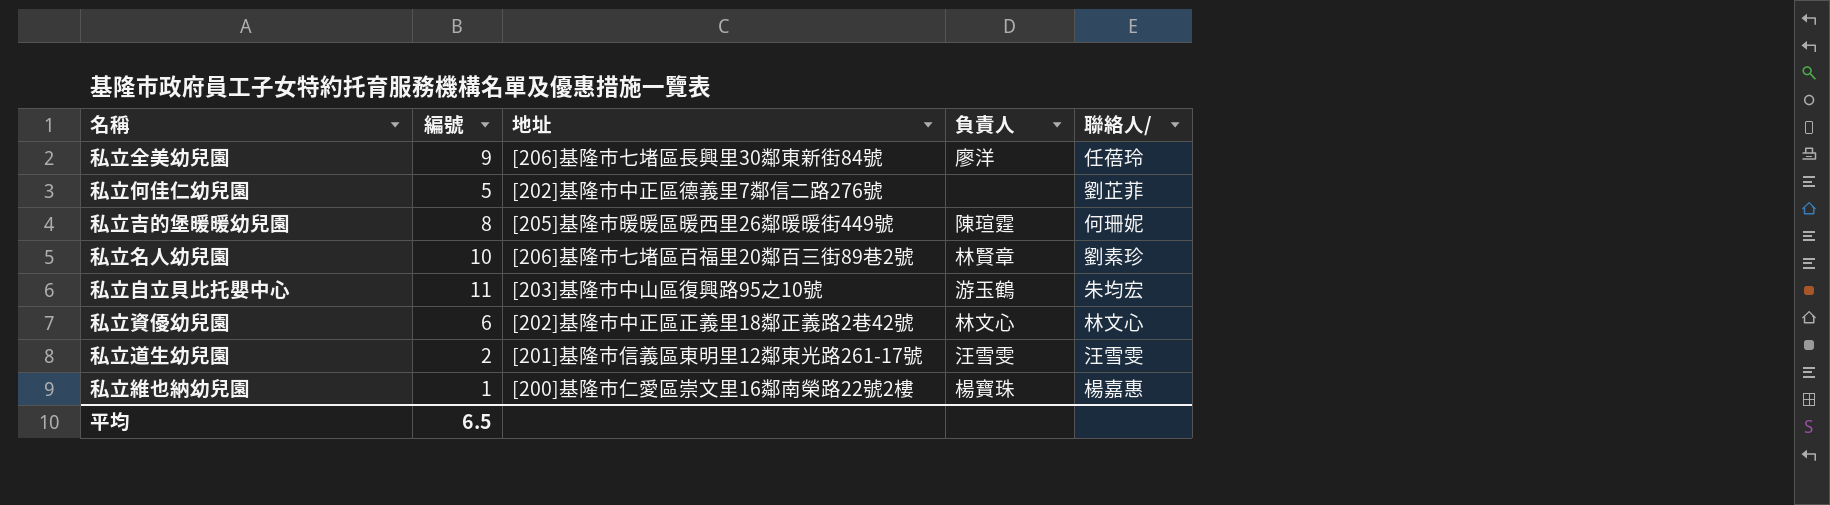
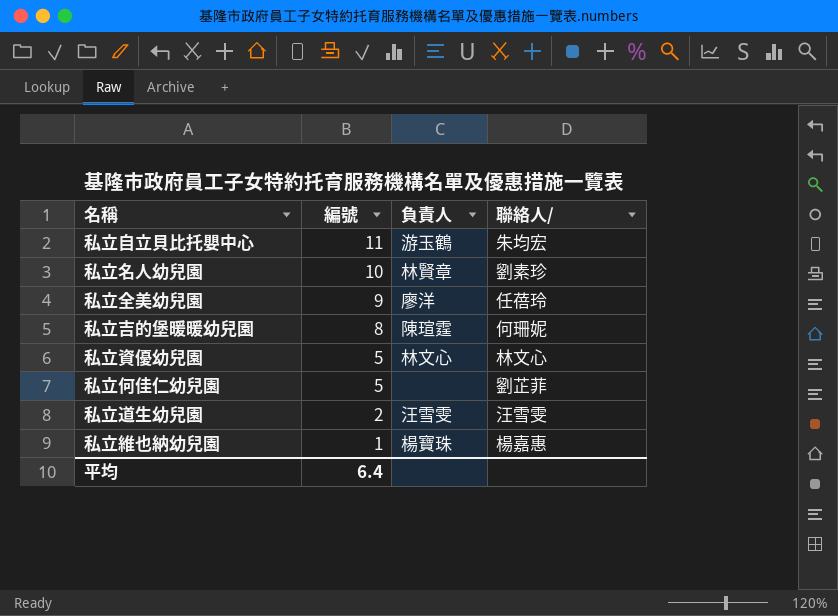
row order: none -> 編號 descending
column 地址 | position: 3 -> none
私立資優幼兒園 | 編號: 6 -> 5
平均 | 編號: 6.5 -> 6.4

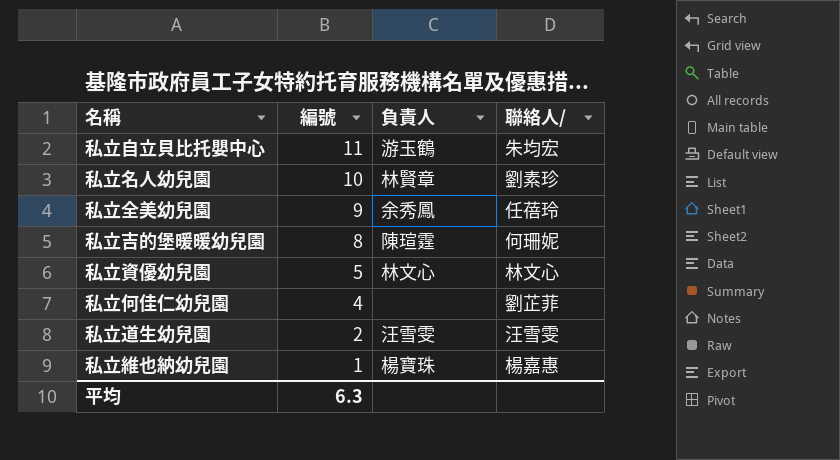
私立全美幼兒園 | 負責人: 廖洋 -> 余秀鳳
私立何佳仁幼兒園 | 編號: 5 -> 4
平均 | 編號: 6.4 -> 6.3

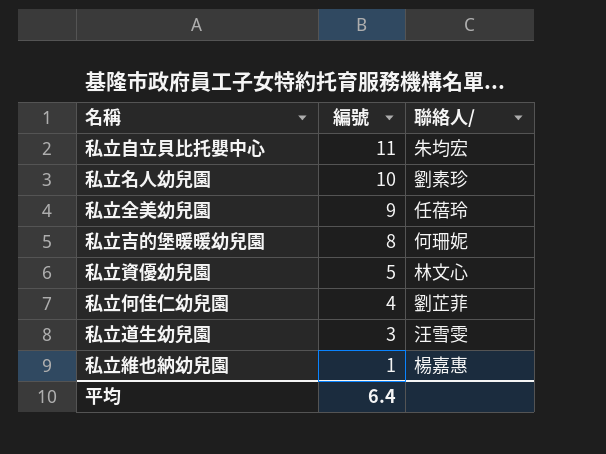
column 負責人 | position: 3 -> none
私立道生幼兒園 | 編號: 2 -> 3
平均 | 編號: 6.3 -> 6.4

